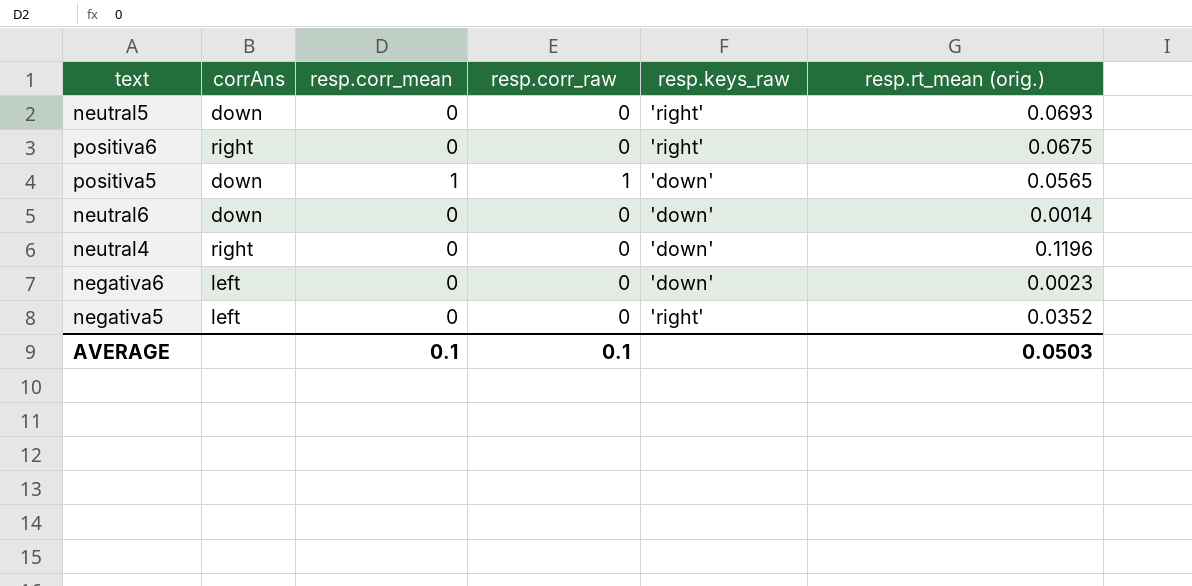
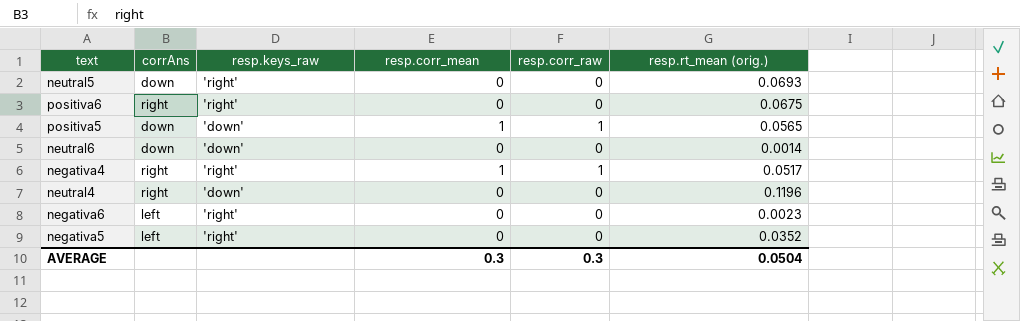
column resp.keys_raw | position: 5 -> 3
row negativa4: none -> right | 'right' | 1 | 1 | 0.0517
negativa6 | resp.keys_raw: 'down' -> 'right'
AVERAGE | resp.corr_mean: 0.1 -> 0.3
AVERAGE | resp.corr_raw: 0.1 -> 0.3
AVERAGE | resp.rt_mean (orig.): 0.0503 -> 0.0504

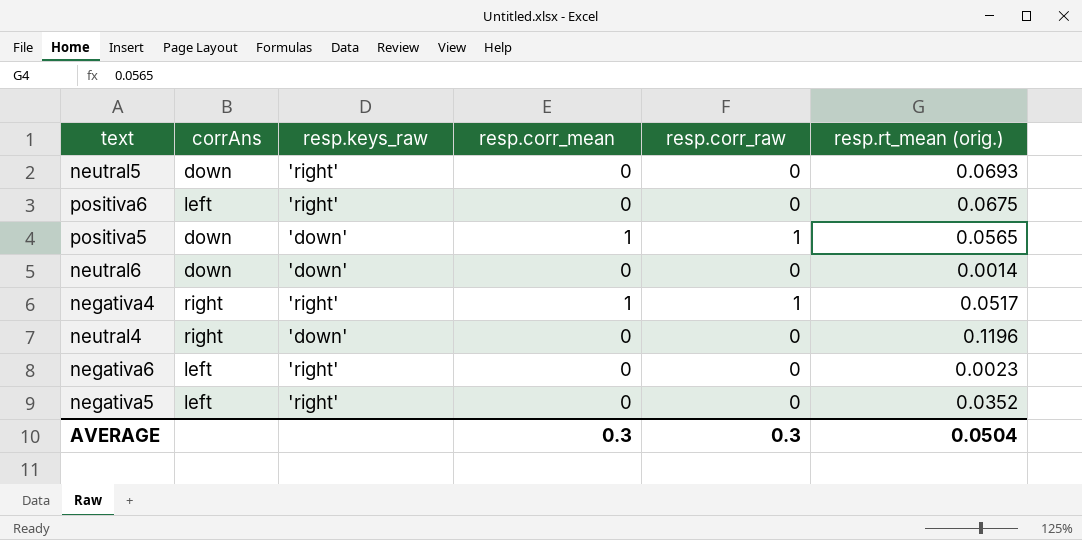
positiva6 | corrAns: right -> left

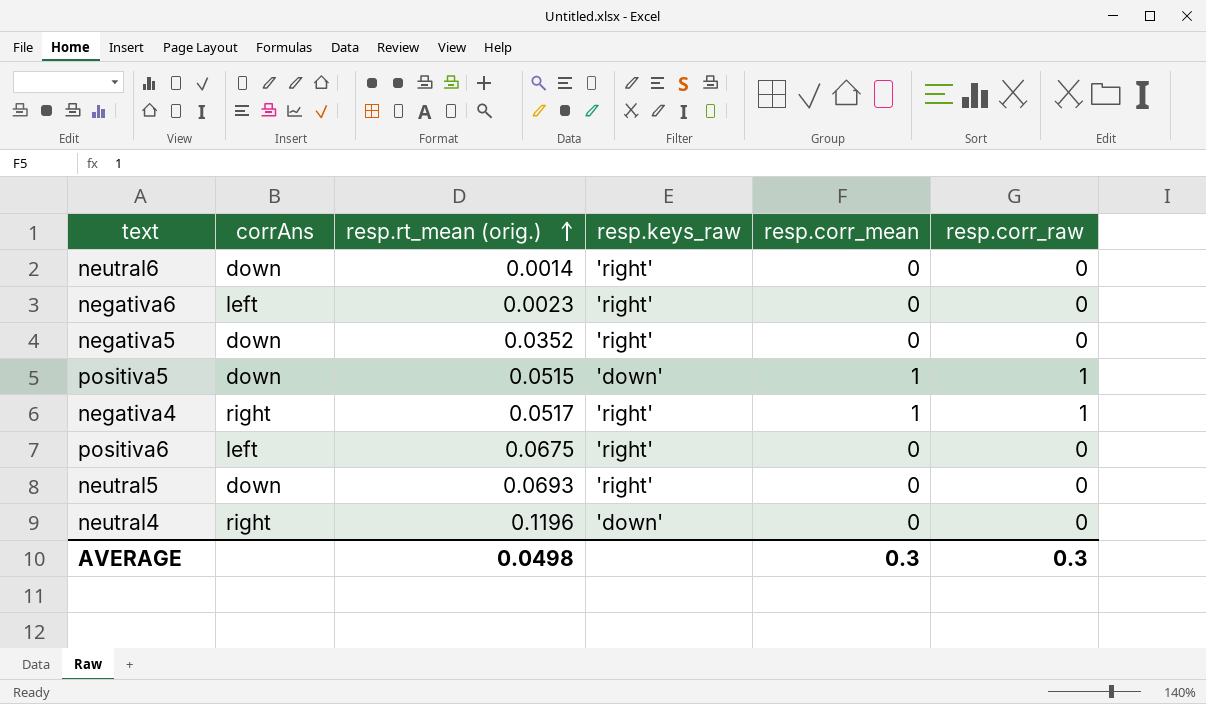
row order: none -> resp.rt_mean (orig.) ascending
column resp.rt_mean (orig.) | position: 6 -> 3
neutral6 | resp.keys_raw: 'down' -> 'right'
negativa5 | corrAns: left -> down
positiva5 | resp.rt_mean (orig.): 0.0565 -> 0.0515
AVERAGE | resp.rt_mean (orig.): 0.0504 -> 0.0498

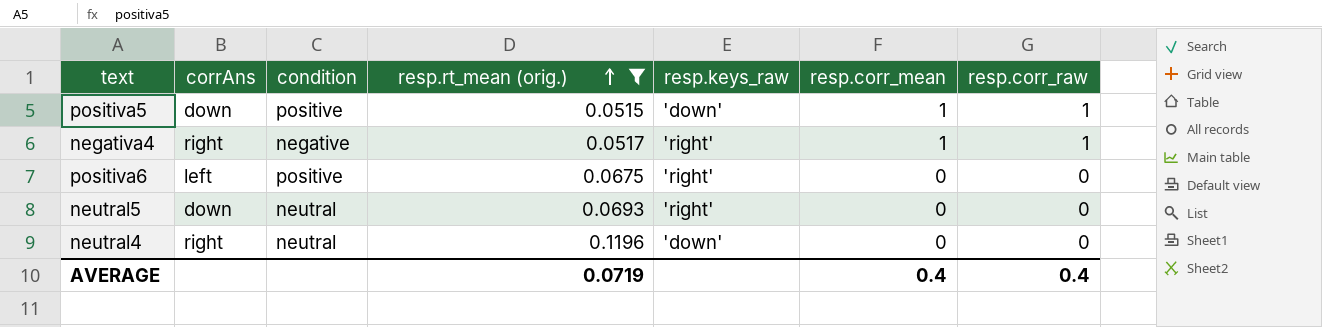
filter: none -> resp.rt_mean (orig.) >= 0.0515
column condition | position: none -> 3
AVERAGE | resp.rt_mean (orig.): 0.0498 -> 0.0719
AVERAGE | resp.corr_mean: 0.3 -> 0.4
AVERAGE | resp.corr_raw: 0.3 -> 0.4

